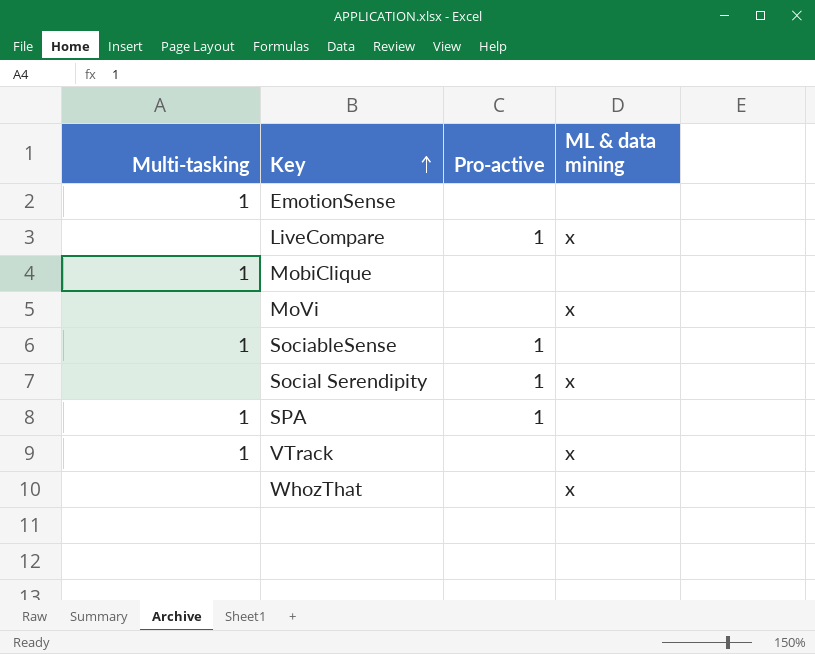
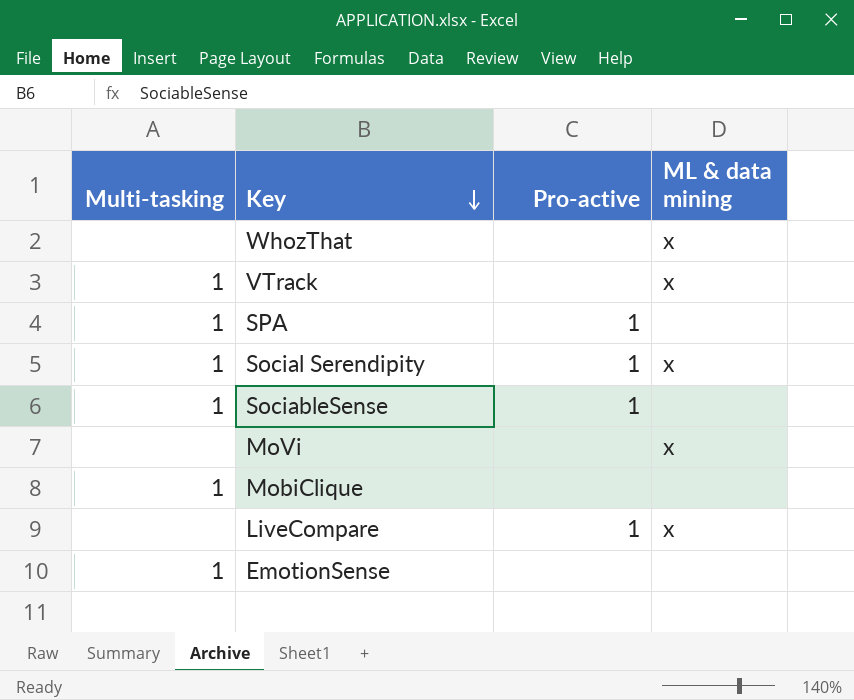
row order: Key ascending -> Key descending
Social Serendipity | Multi-tasking: none -> 1

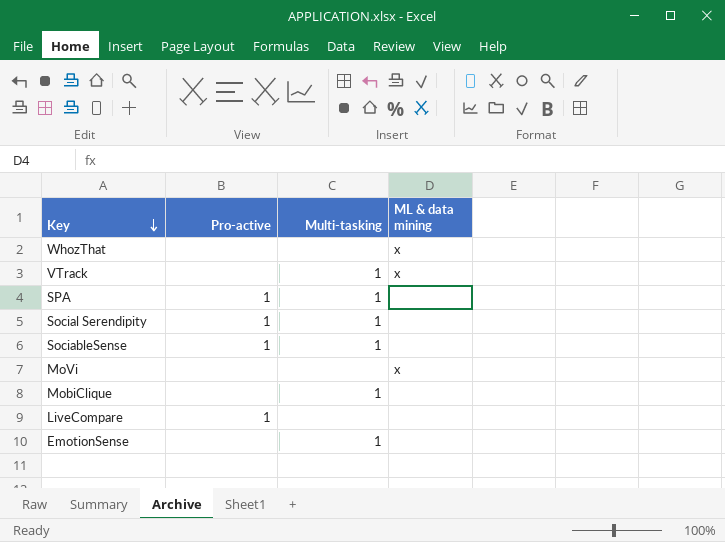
column Multi-tasking | position: 1 -> 3
Social Serendipity | ML & data mining: x -> none
LiveCompare | ML & data mining: x -> none

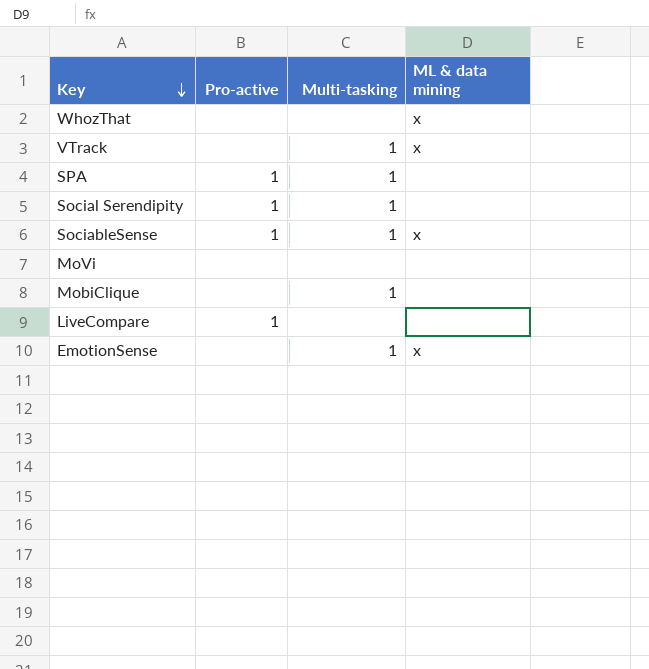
SociableSense | ML & data mining: none -> x
MoVi | ML & data mining: x -> none
EmotionSense | ML & data mining: none -> x

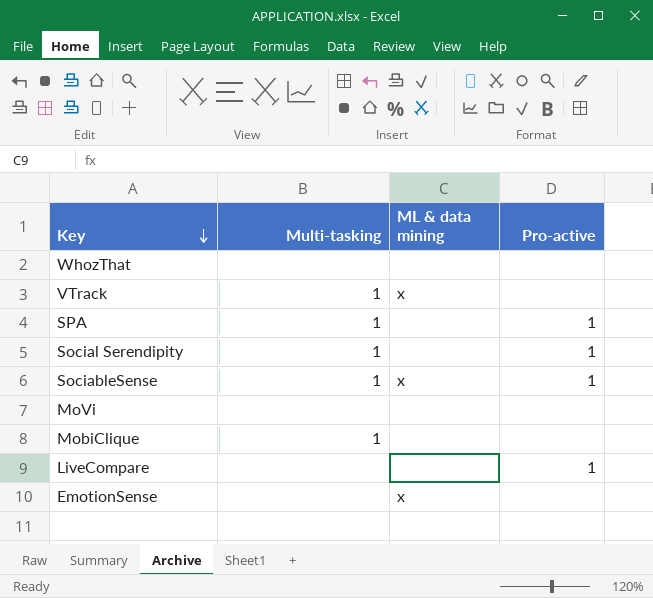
column Pro-active | position: 2 -> 4
WhozThat | ML & data mining: x -> none
EmotionSense | Multi-tasking: 1 -> none

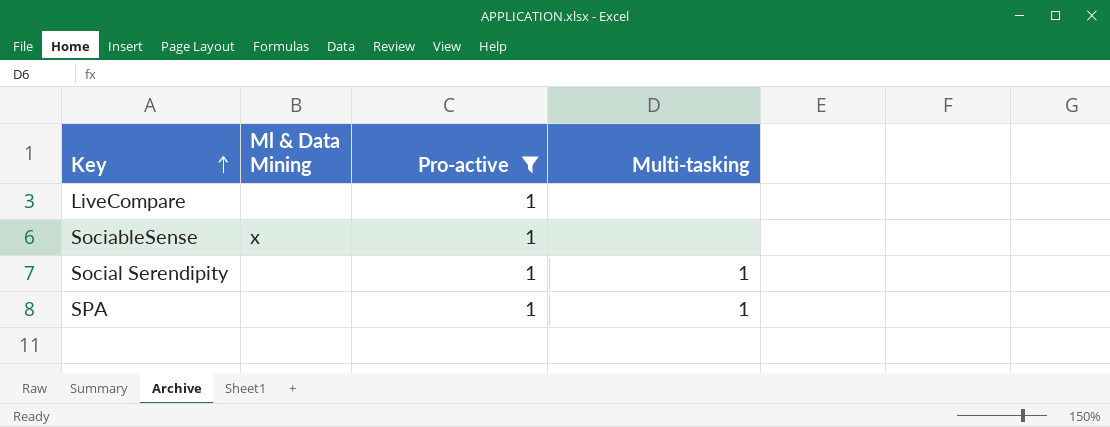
filter: none -> Pro-active = 1
row order: Key descending -> Key ascending
column name: ML & data mining -> Ml & Data Mining
column Multi-tasking | position: 2 -> 4
SociableSense | Multi-tasking: 1 -> none

